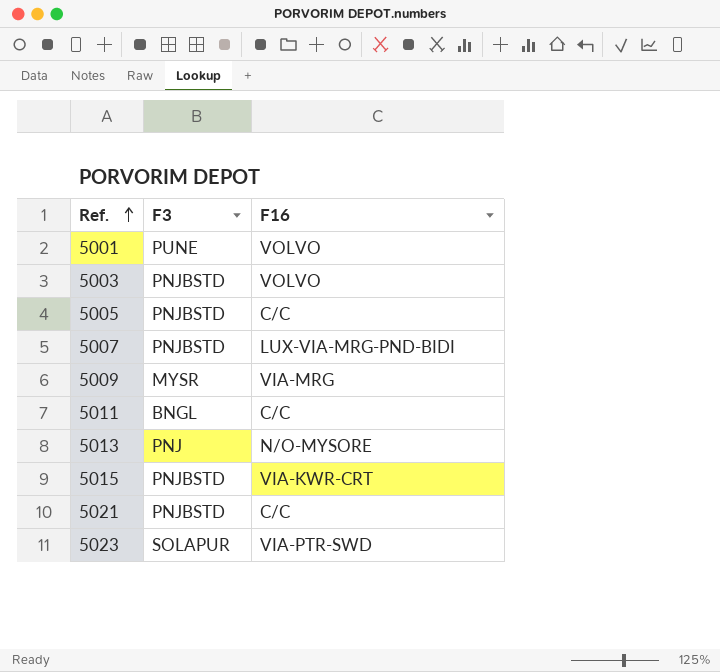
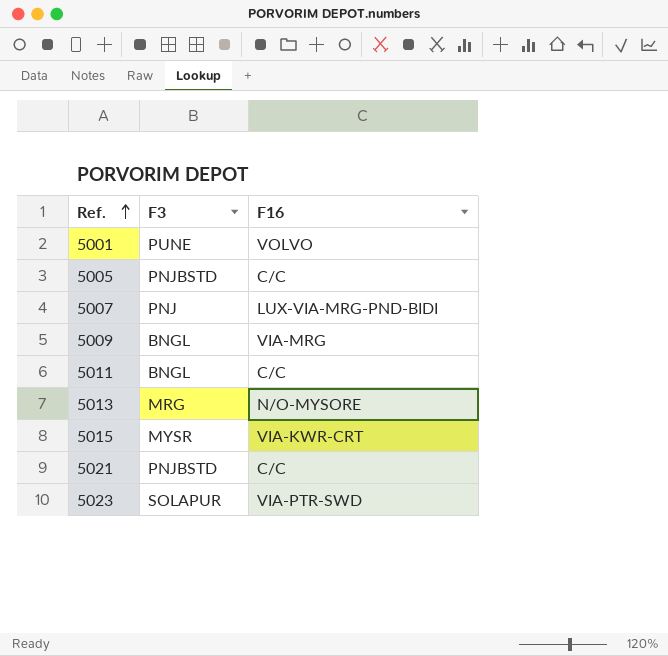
row 5003: PNJBSTD | VOLVO -> none
5007 | F3: PNJBSTD -> PNJ
5009 | F3: MYSR -> BNGL
5013 | F3: PNJ -> MRG
5015 | F3: PNJBSTD -> MYSR

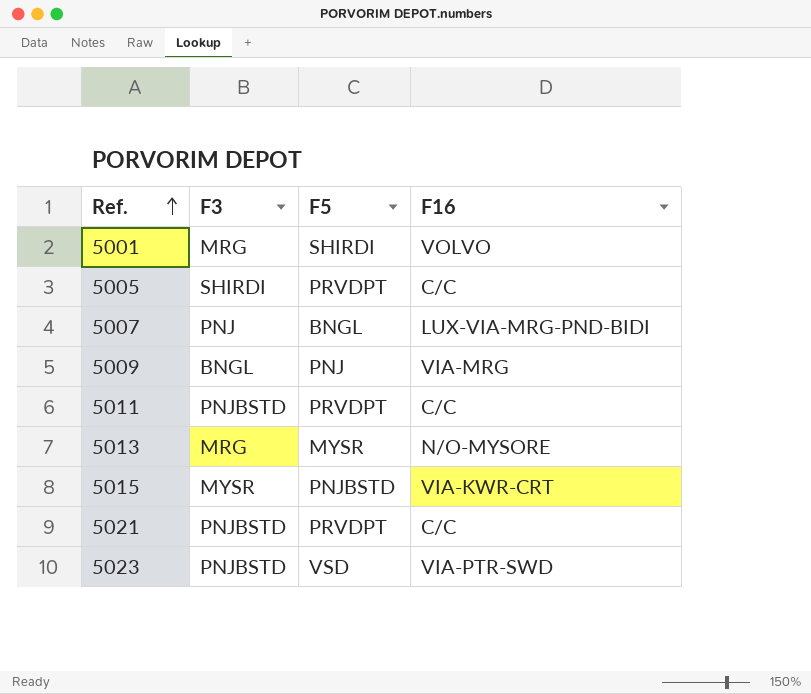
column F5 | position: none -> 3
5001 | F3: PUNE -> MRG
5005 | F3: PNJBSTD -> SHIRDI
5011 | F3: BNGL -> PNJBSTD
5023 | F3: SOLAPUR -> PNJBSTD

